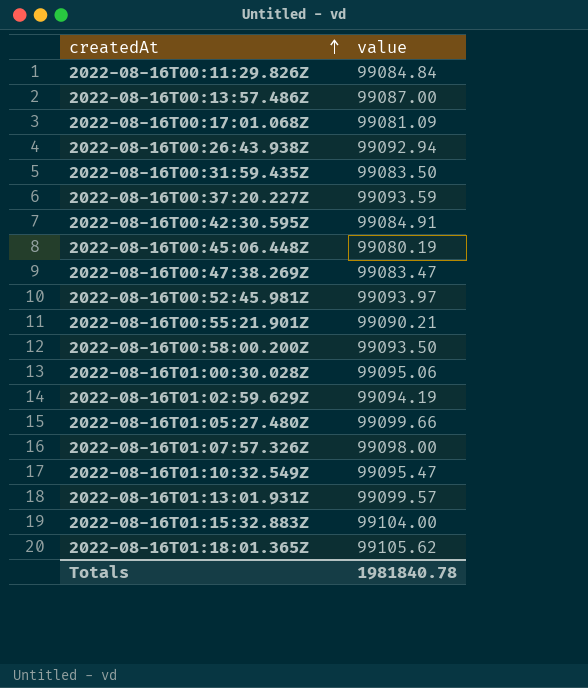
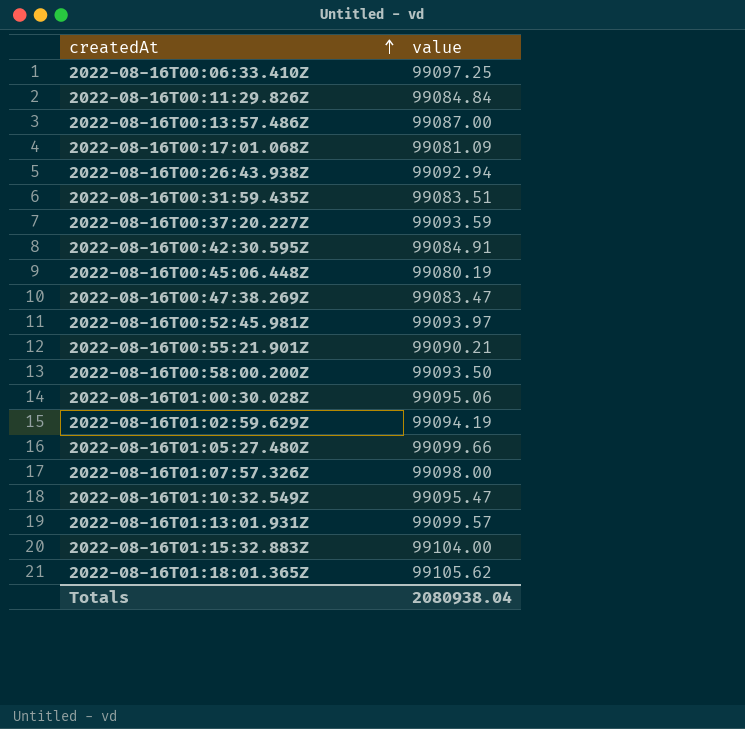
row 2022-08-16T00:06:33.410Z: none -> 99097.25
2022-08-16T00:31:59.435Z | value: 99083.50 -> 99083.51
Totals | value: 1981840.78 -> 2080938.04

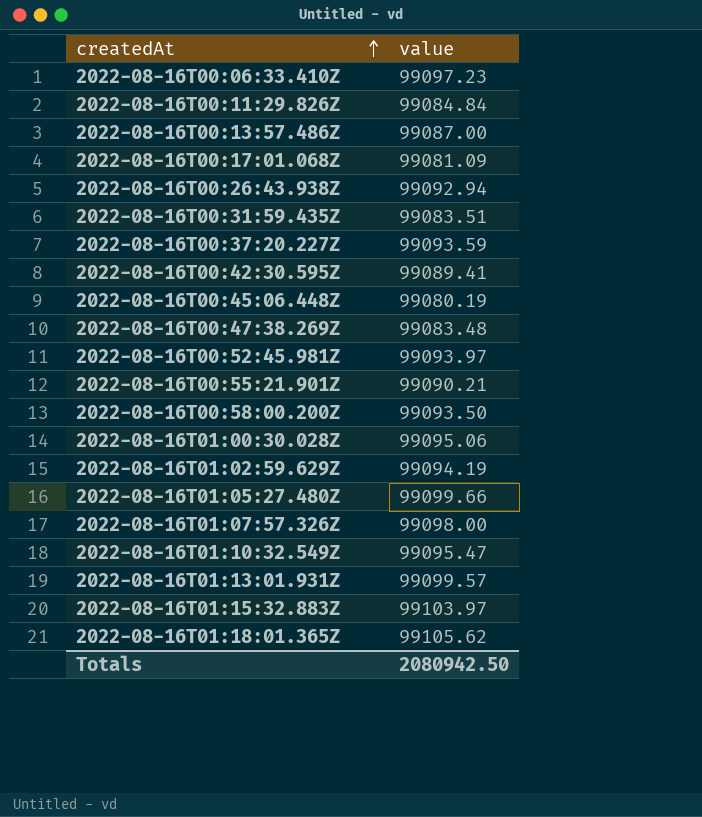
2022-08-16T00:06:33.410Z | value: 99097.25 -> 99097.23
2022-08-16T00:42:30.595Z | value: 99084.91 -> 99089.41
2022-08-16T00:47:38.269Z | value: 99083.47 -> 99083.48
2022-08-16T01:15:32.883Z | value: 99104.00 -> 99103.97
Totals | value: 2080938.04 -> 2080942.50

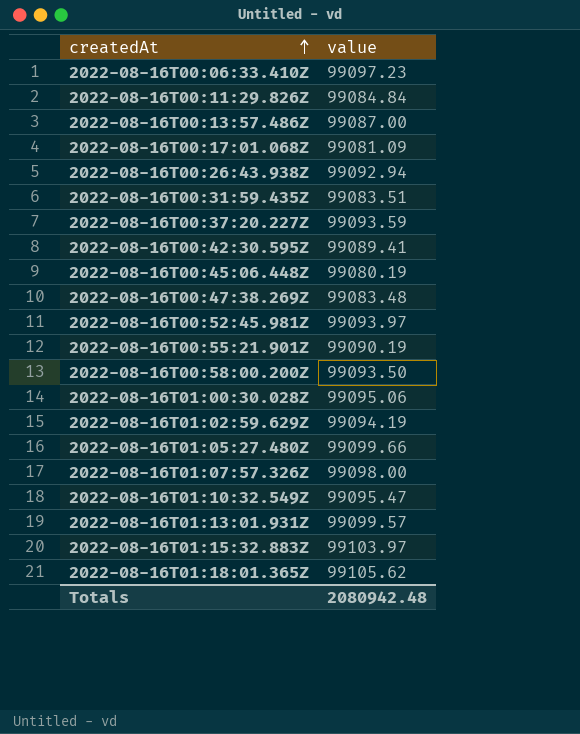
2022-08-16T00:55:21.901Z | value: 99090.21 -> 99090.19
Totals | value: 2080942.50 -> 2080942.48

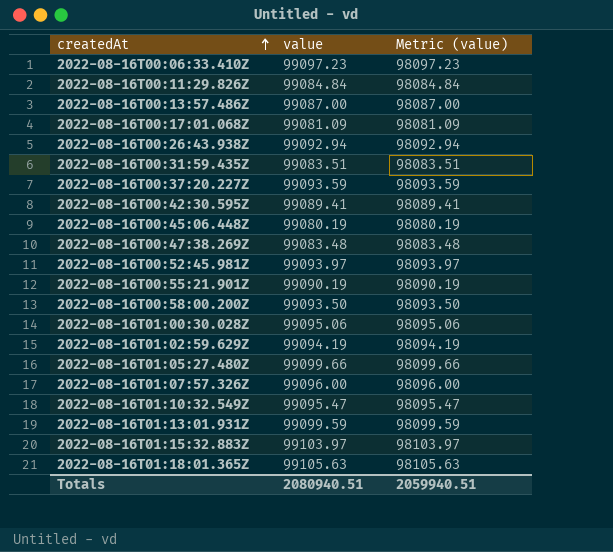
column Metric (value) | formula: none -> [value] - 1000
2022-08-16T01:07:57.326Z | value: 99098.00 -> 99096.00
2022-08-16T01:13:01.931Z | value: 99099.57 -> 99099.59
2022-08-16T01:18:01.365Z | value: 99105.62 -> 99105.63
Totals | value: 2080942.48 -> 2080940.51

